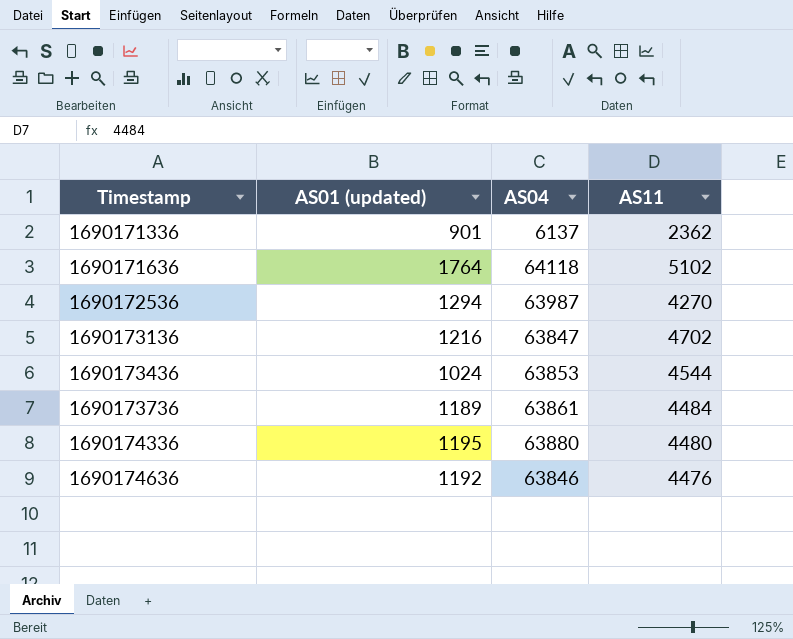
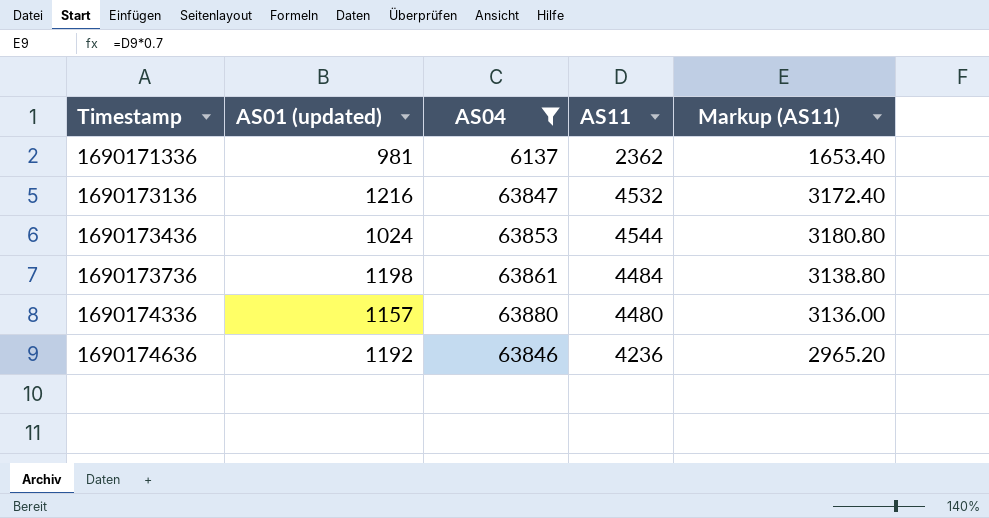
filter: none -> AS04 <= 63880
column Markup (AS11) | formula: none -> [AS11] * 0.7
1690171336 | AS01 (updated): 901 -> 981
1690173136 | AS11: 4702 -> 4532
1690173736 | AS01 (updated): 1189 -> 1198
1690174336 | AS01 (updated): 1195 -> 1157
1690174636 | AS11: 4476 -> 4236

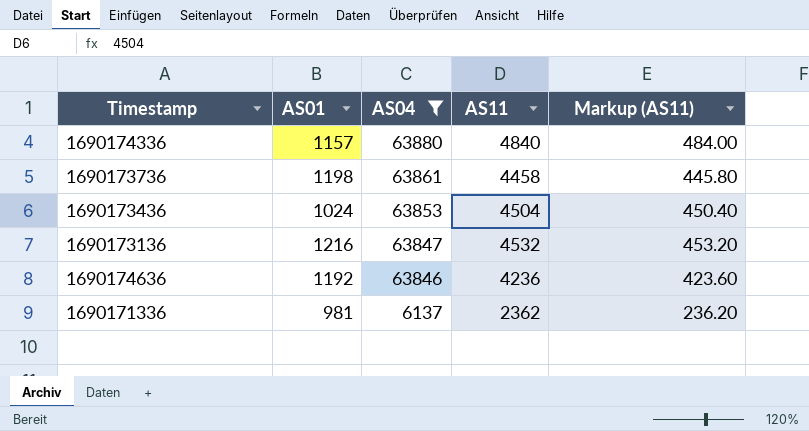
row order: Timestamp ascending -> AS04 descending
column name: AS01 (updated) -> AS01
column Markup (AS11) | formula: [AS11] * 0.7 -> [AS11] * 0.1
1690174336 | AS11: 4480 -> 4840
1690173736 | AS11: 4484 -> 4458
1690173436 | AS11: 4544 -> 4504

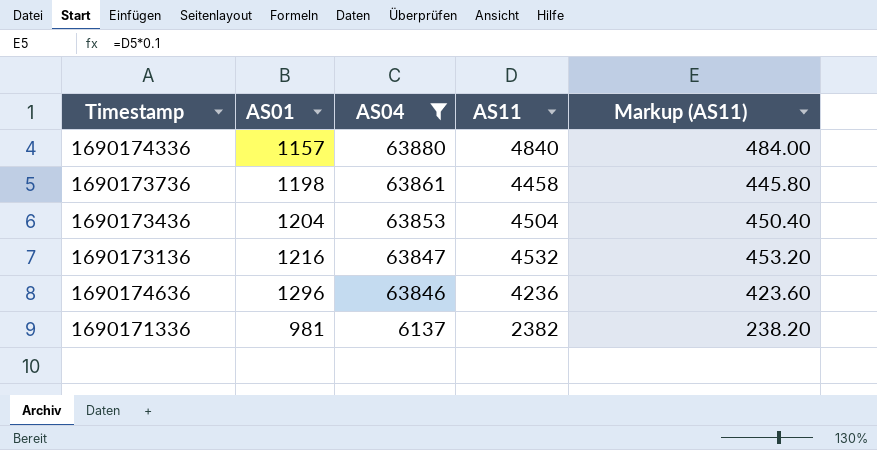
1690173436 | AS01: 1024 -> 1204
1690174636 | AS01: 1192 -> 1296
1690171336 | AS11: 2362 -> 2382
1690171336 | Markup (AS11): 236.20 -> 238.20

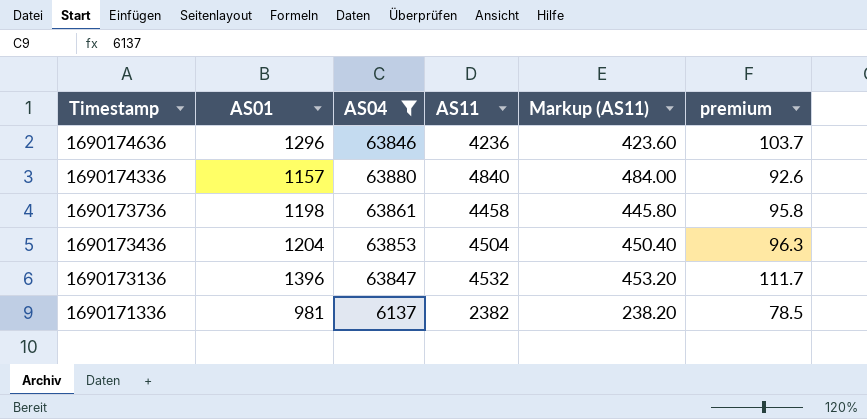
row order: AS04 descending -> Timestamp descending
column premium | formula: none -> [AS01] * 0.08
1690173136 | AS01: 1216 -> 1396

